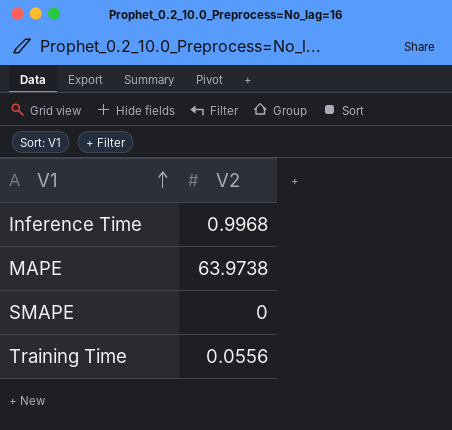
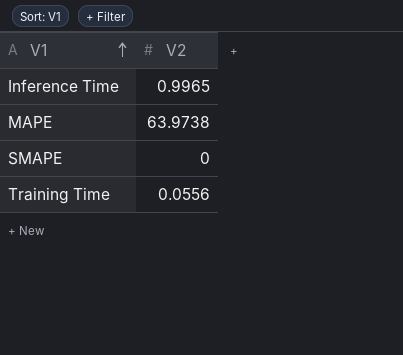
Inference Time | V2: 0.9968 -> 0.9965

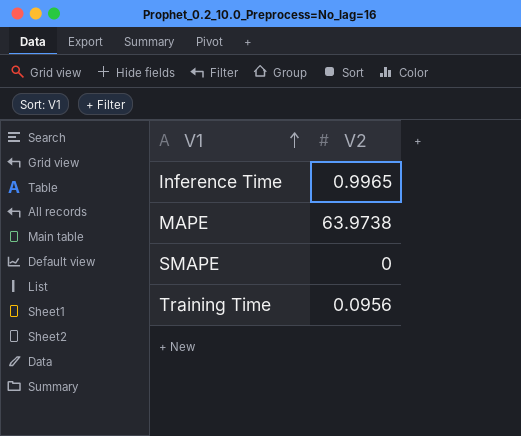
Training Time | V2: 0.0556 -> 0.0956

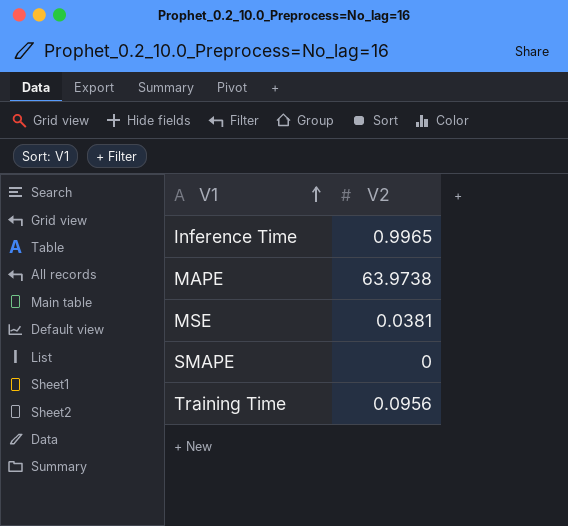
row MSE: none -> 0.0381

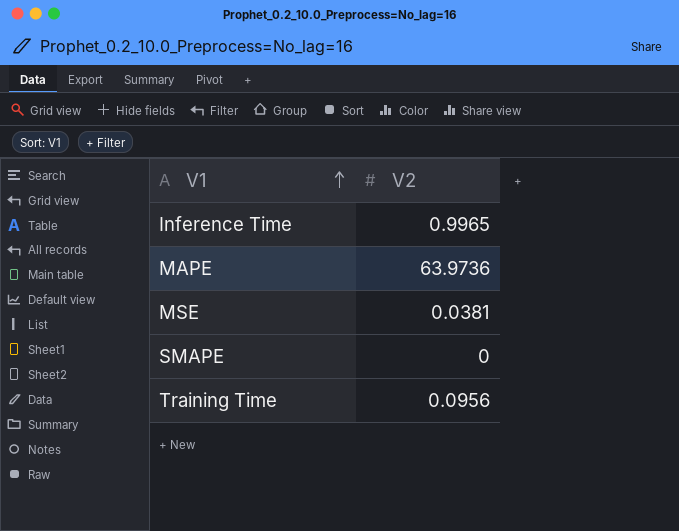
MAPE | V2: 63.9738 -> 63.9736

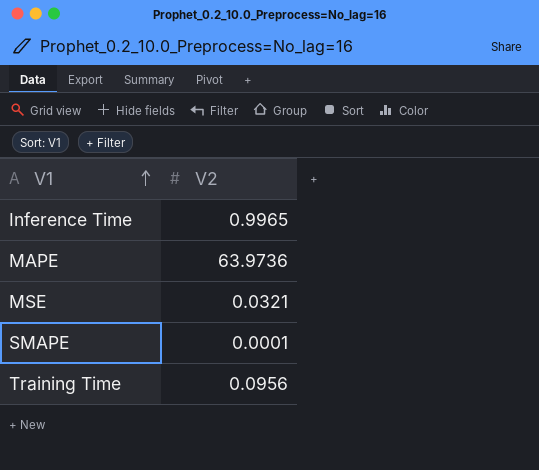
MSE | V2: 0.0381 -> 0.0321
SMAPE | V2: 0 -> 0.0001

